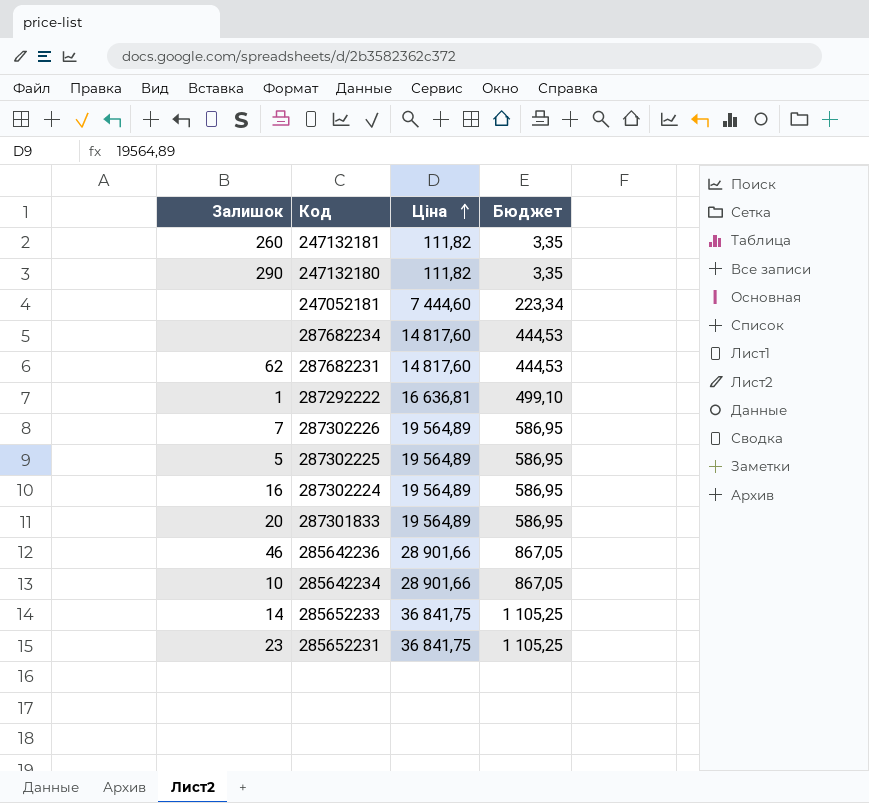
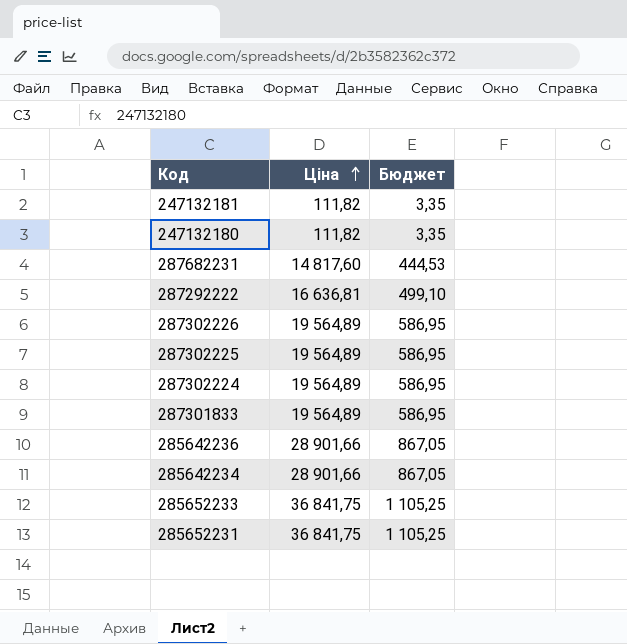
column Залишок | position: 1 -> none
row 247052181: none | 7 444,60 | 223,34 -> none
row 287682234: none | 14 817,60 | 444,53 -> none

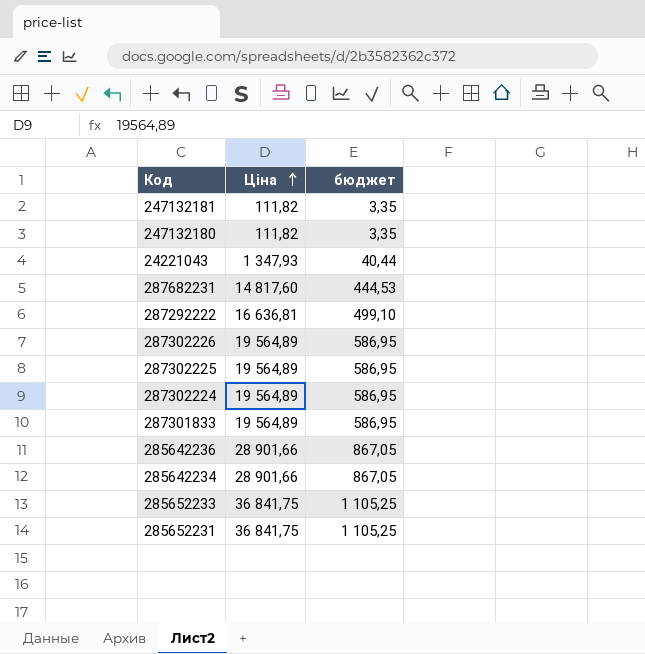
column name: Бюджет -> бюджет
row 24221043: none -> 1 347,93 | 40,44

